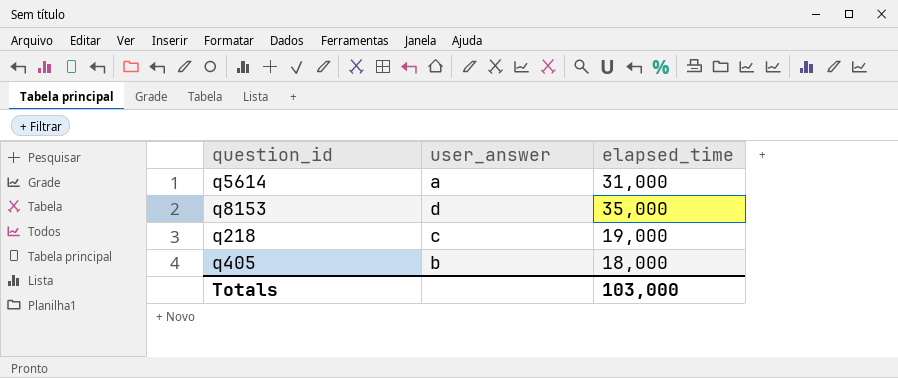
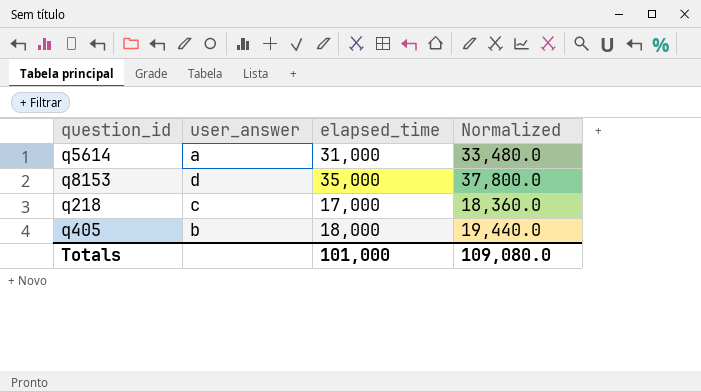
column Normalized | formula: none -> [elapsed_time] * 1.08
q218 | elapsed_time: 19,000 -> 17,000
Totals | elapsed_time: 103,000 -> 101,000

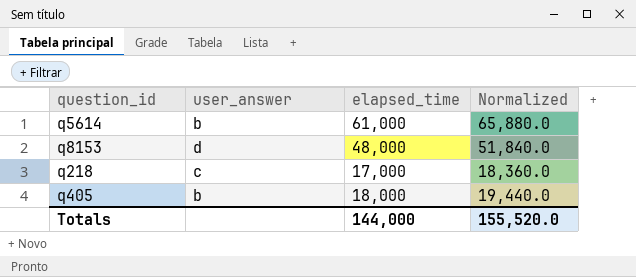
q5614 | user_answer: a -> b
q5614 | elapsed_time: 31,000 -> 61,000
q5614 | Normalized: 33,480.0 -> 65,880.0
q8153 | elapsed_time: 35,000 -> 48,000
q8153 | Normalized: 37,800.0 -> 51,840.0
Totals | elapsed_time: 101,000 -> 144,000
Totals | Normalized: 109,080.0 -> 155,520.0

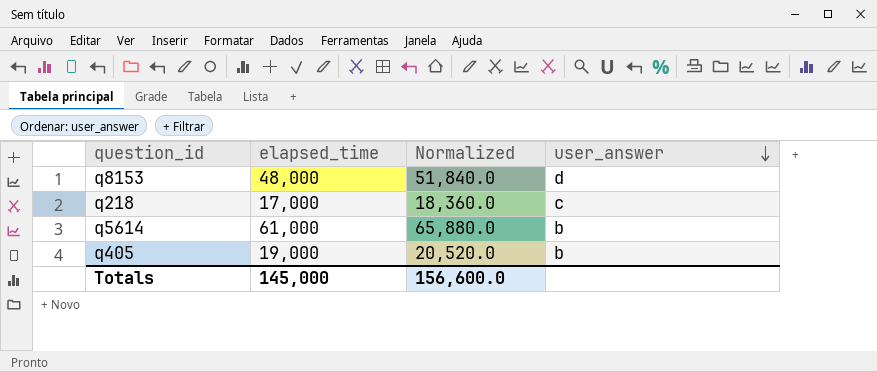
row order: none -> user_answer descending
column user_answer | position: 2 -> 4
q405 | elapsed_time: 18,000 -> 19,000
q405 | Normalized: 19,440.0 -> 20,520.0
Totals | elapsed_time: 144,000 -> 145,000
Totals | Normalized: 155,520.0 -> 156,600.0

